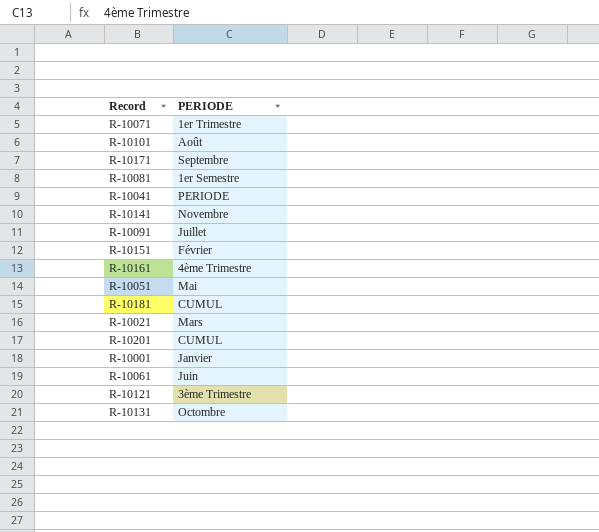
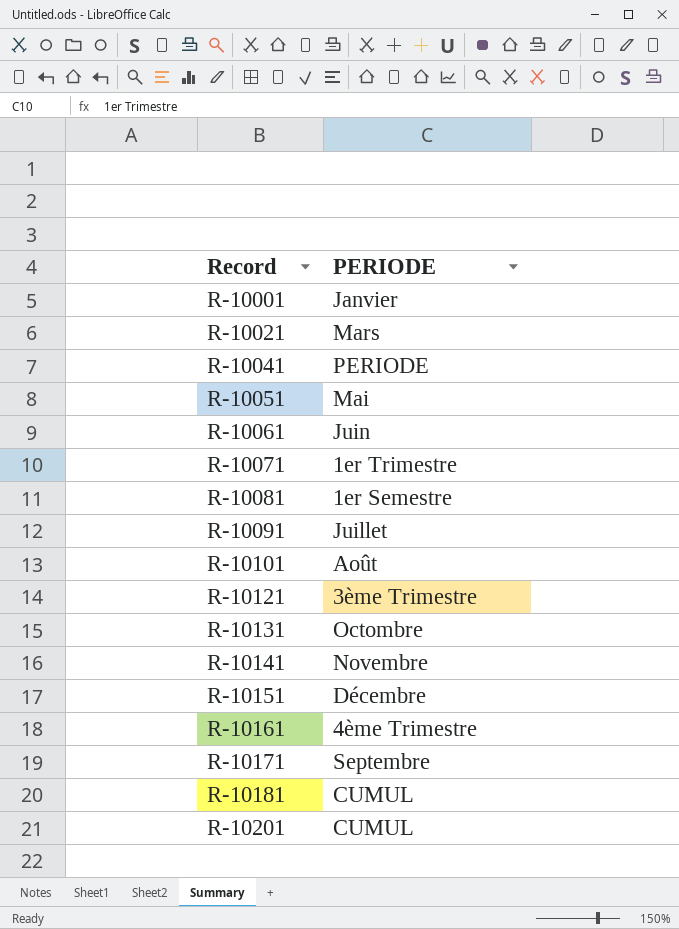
row order: none -> Record ascending
R-10151 | PERIODE: Février -> Décembre

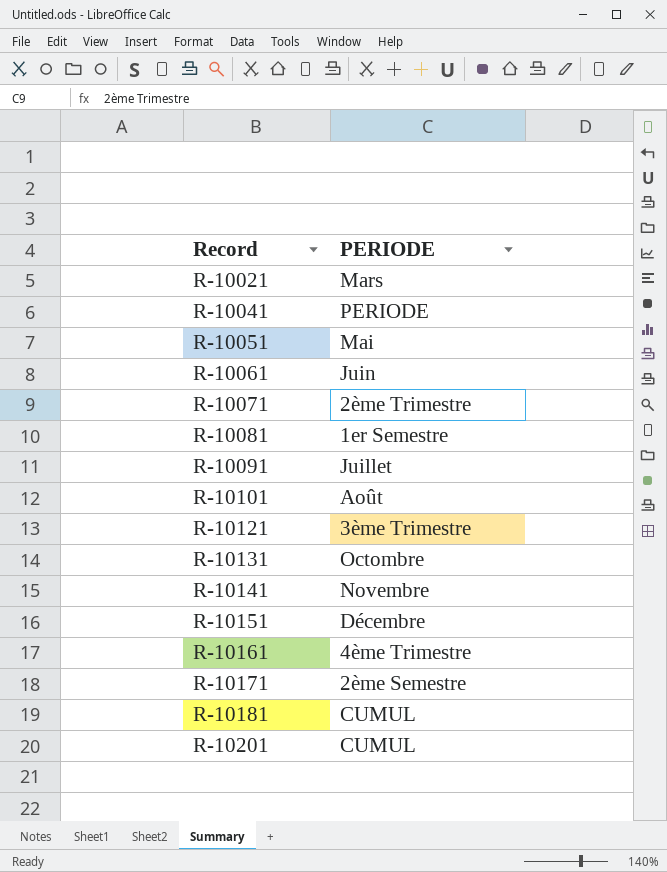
row R-10001: Janvier -> none
R-10071 | PERIODE: 1er Trimestre -> 2ème Trimestre
R-10171 | PERIODE: Septembre -> 2ème Semestre

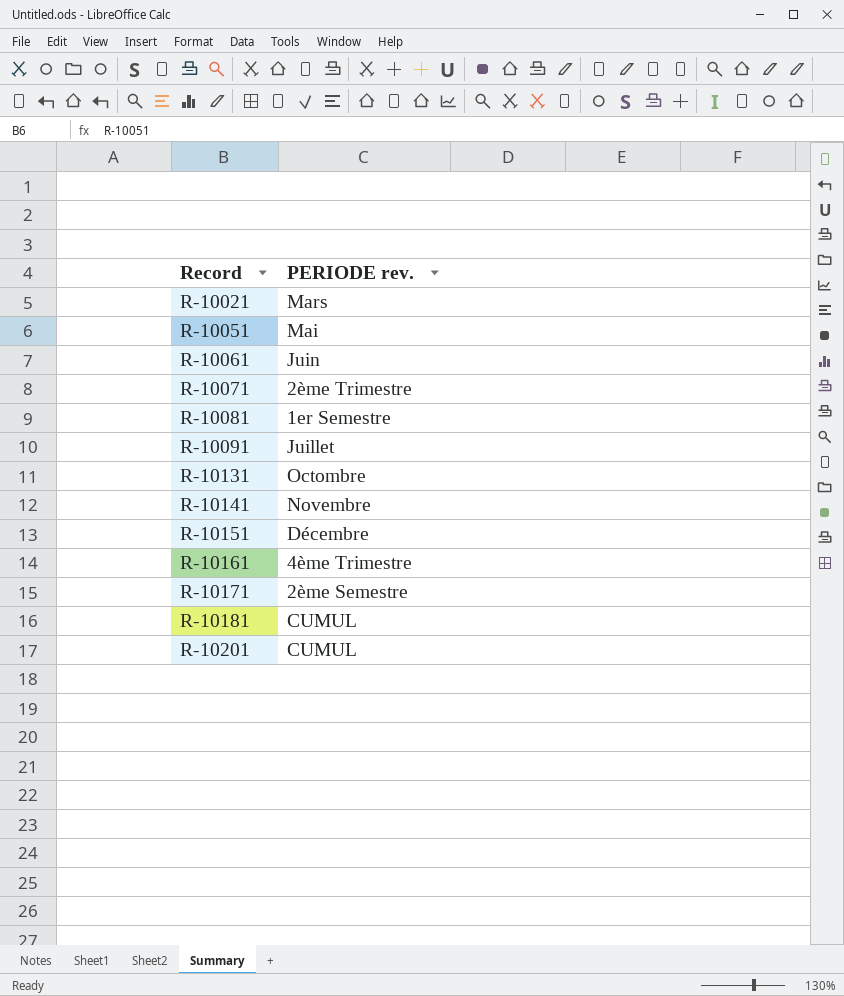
column name: PERIODE -> PERIODE rev.
row R-10041: PERIODE -> none
row R-10101: Août -> none
row R-10121: 3ème Trimestre -> none

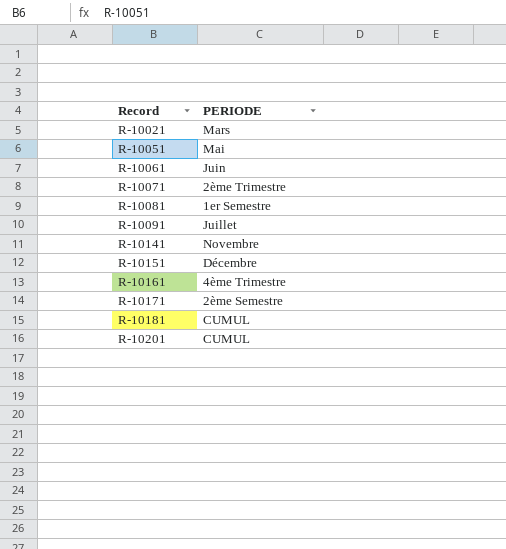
column name: PERIODE rev. -> PERIODE
row R-10131: Octombre -> none

